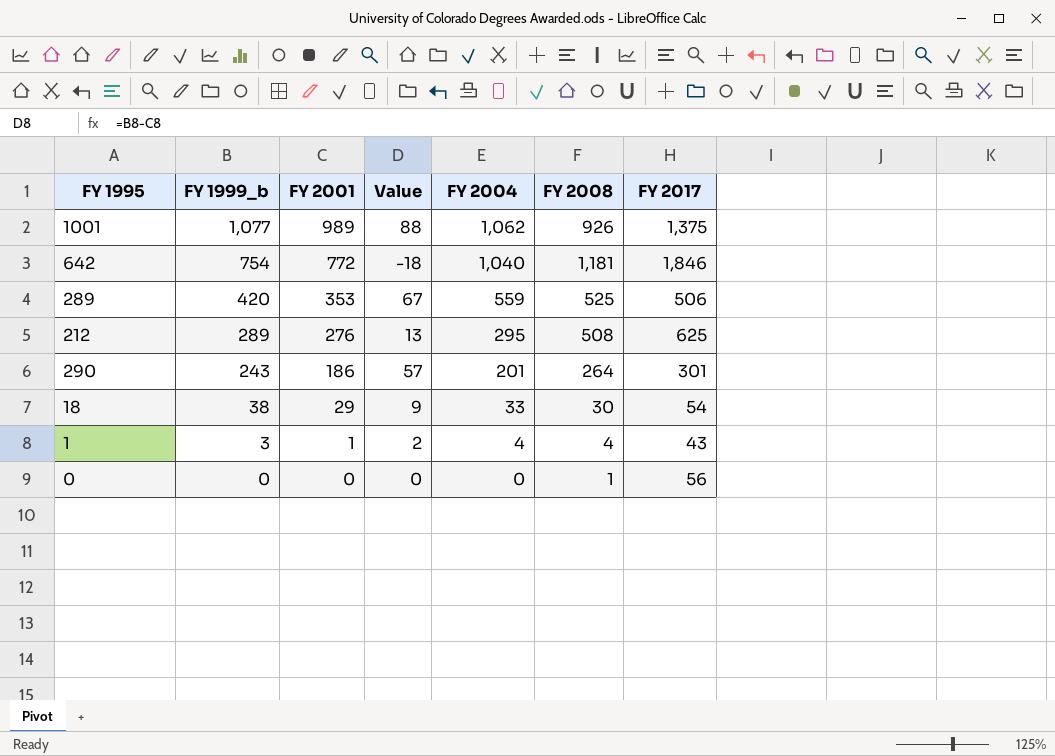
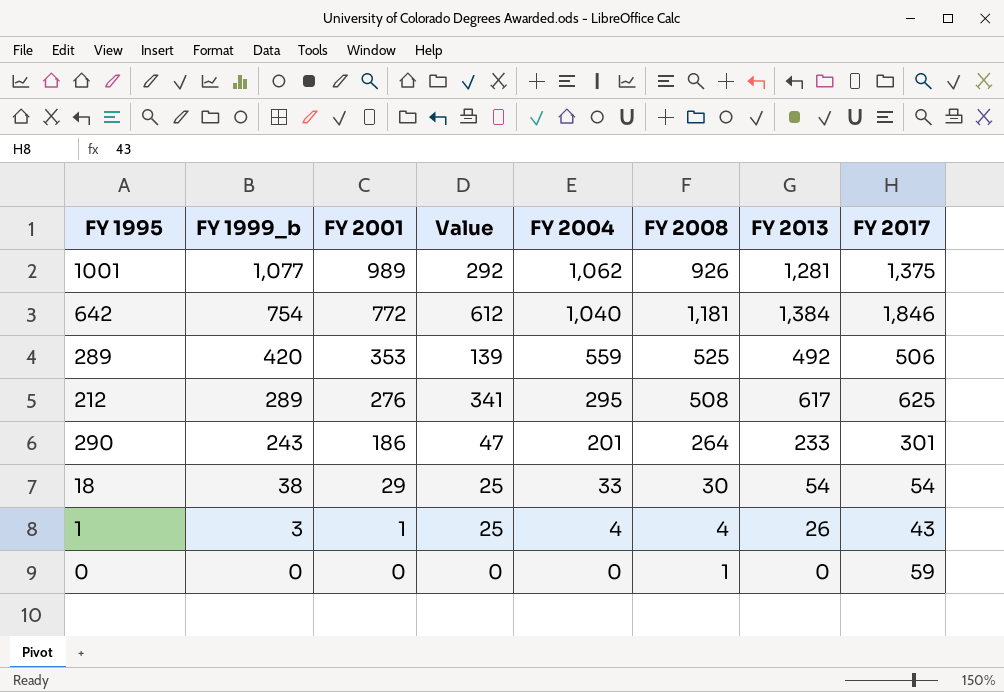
column Value | formula: [FY 1999_b] - [FY 2001] -> [FY 2013] - [FY 2001]
column FY 2013 | position: none -> 7
0 | FY 2017: 56 -> 59

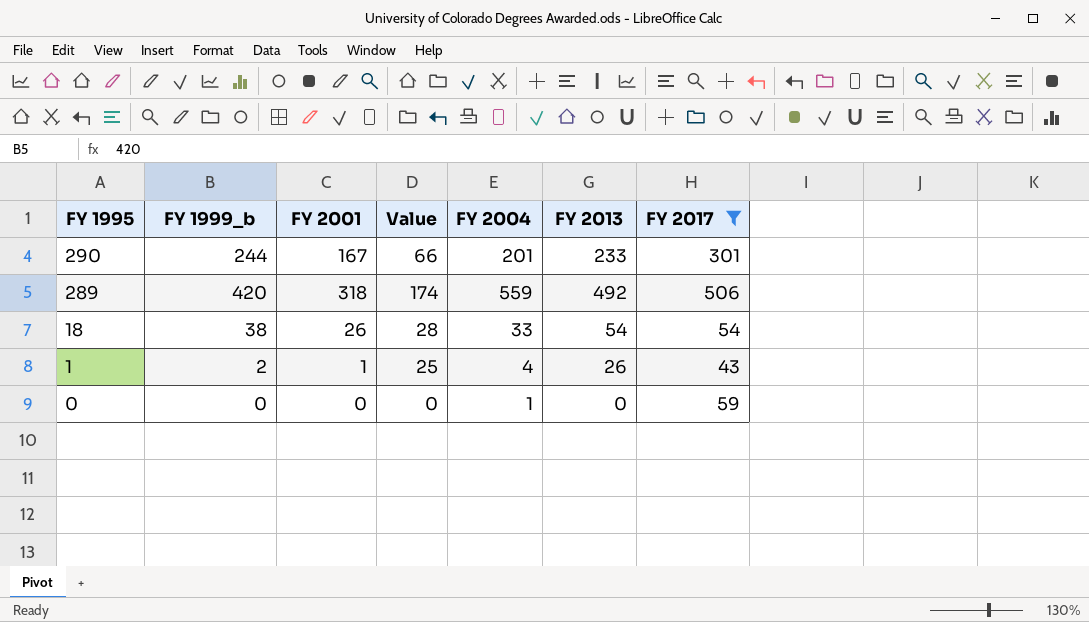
filter: none -> FY 2017 <= 506
row order: FY 1999_b descending -> FY 1995 descending
column FY 2008 | position: 6 -> none
290 | FY 1999_b: 243 -> 244
290 | FY 2001: 186 -> 167
290 | Value: 47 -> 66
289 | FY 2001: 353 -> 318
289 | Value: 139 -> 174
18 | FY 2001: 29 -> 26
18 | Value: 25 -> 28
1 | FY 1999_b: 3 -> 2
0 | FY 2004: 0 -> 1

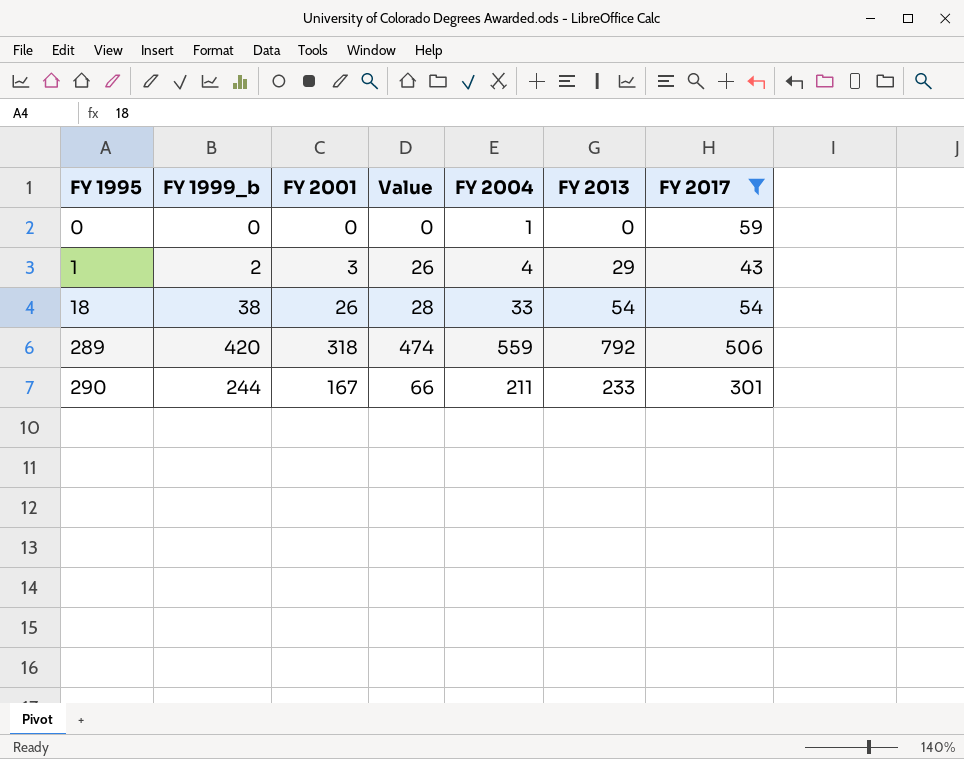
row order: FY 1995 descending -> FY 1995 ascending
1 | FY 2001: 1 -> 3
1 | Value: 25 -> 26
1 | FY 2013: 26 -> 29
289 | Value: 174 -> 474
289 | FY 2013: 492 -> 792
290 | FY 2004: 201 -> 211

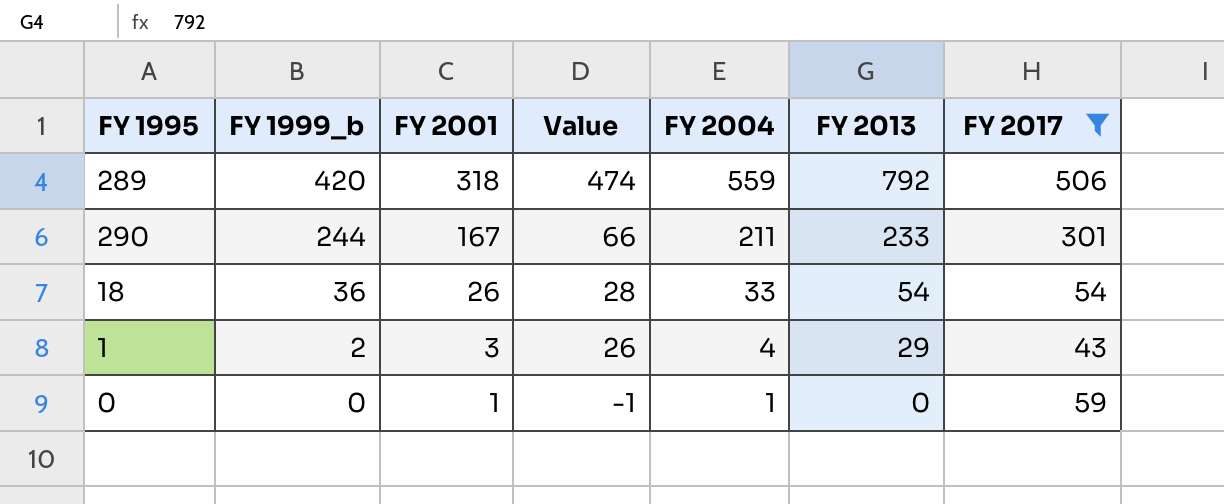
row order: FY 1995 ascending -> FY 1999_b descending
18 | FY 1999_b: 38 -> 36
0 | FY 2001: 0 -> 1
0 | Value: 0 -> -1

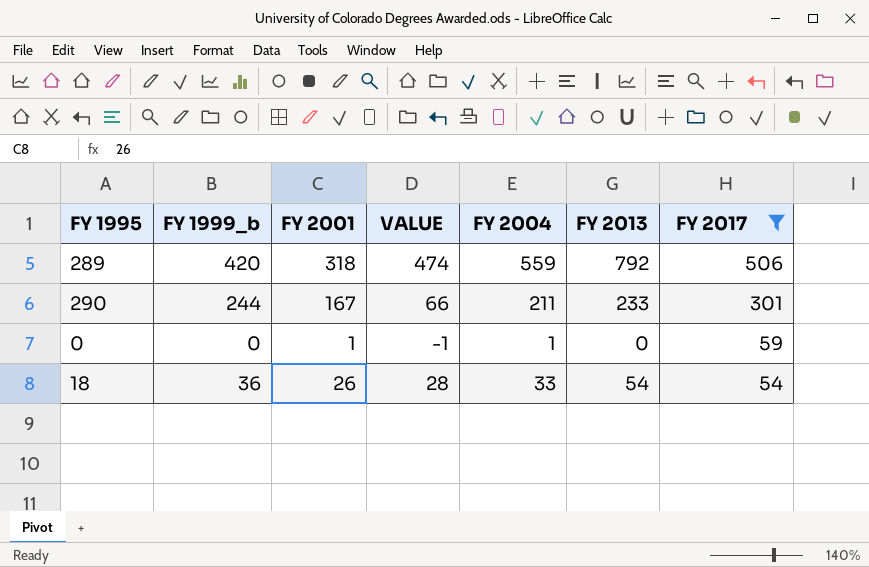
row order: FY 1999_b descending -> FY 2017 descending
column name: Value -> VALUE
row 1: 2 | 3 | 26 | 4 | 29 | 43 -> none

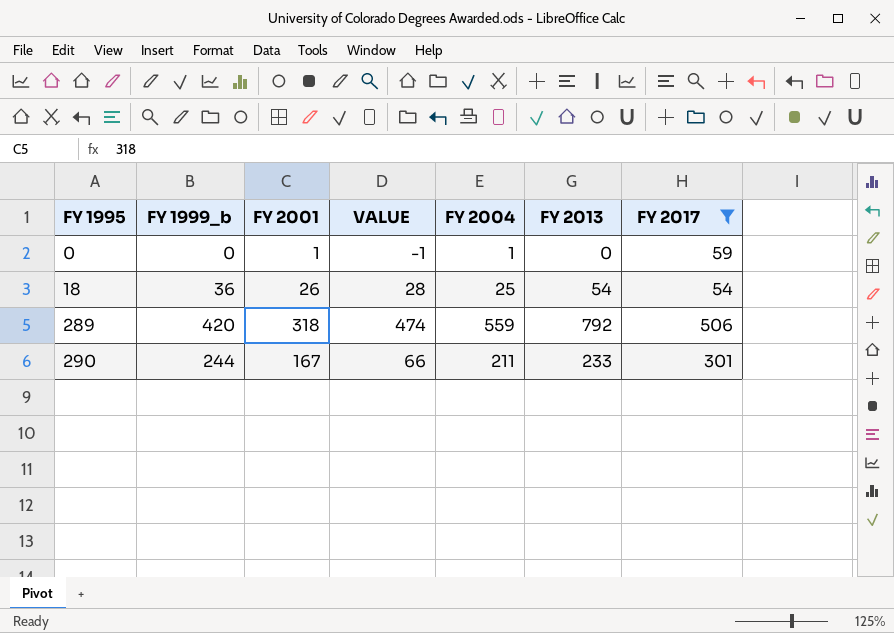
row order: FY 2017 descending -> FY 1995 ascending
18 | FY 2004: 33 -> 25

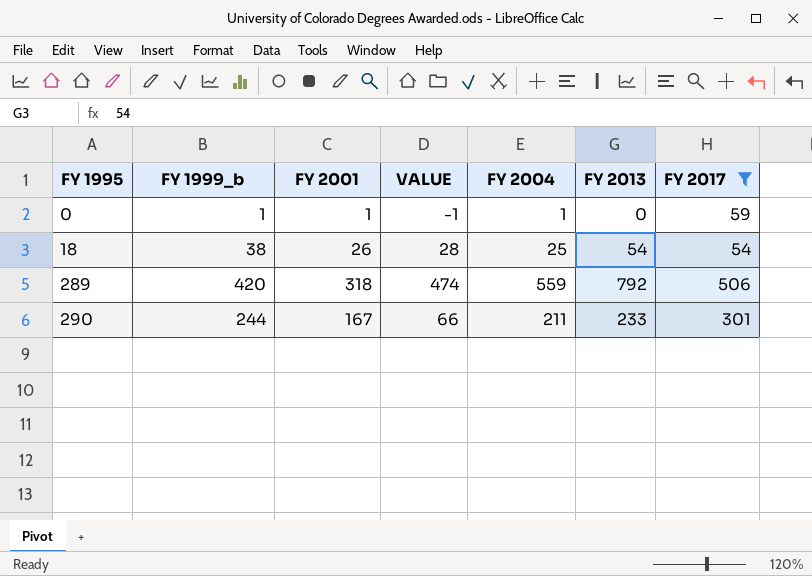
0 | FY 1999_b: 0 -> 1
18 | FY 1999_b: 36 -> 38

